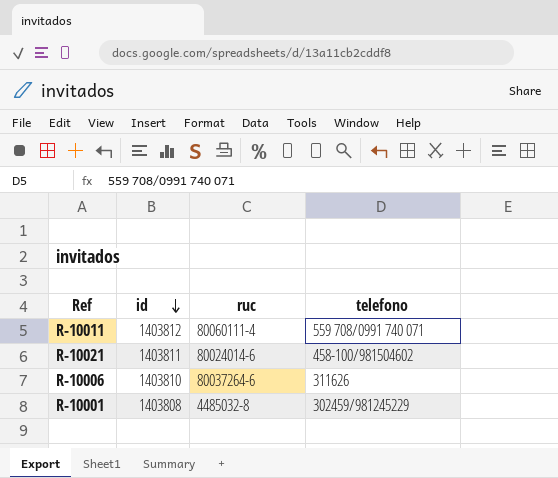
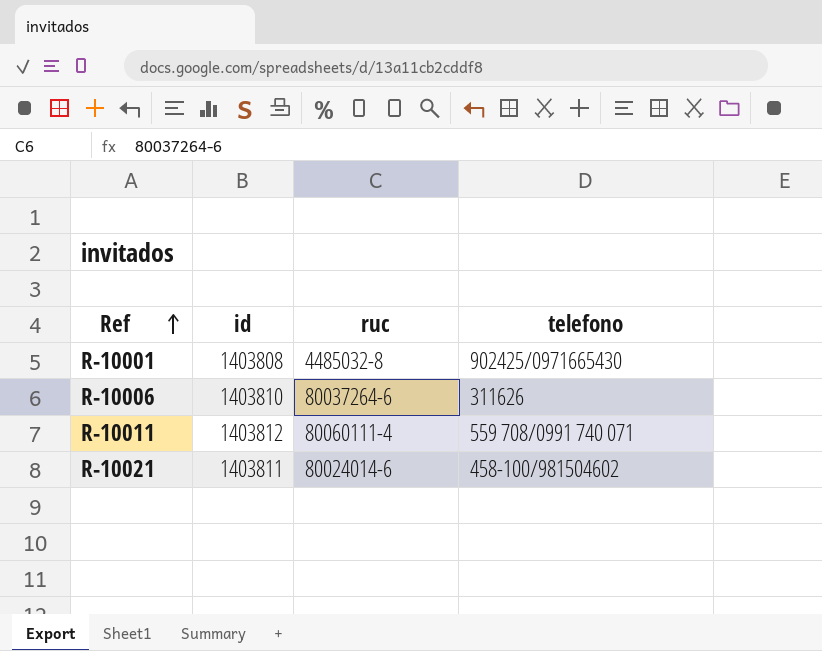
row order: id descending -> Ref ascending
R-10001 | telefono: 302459/981245229 -> 902425/0971665430

